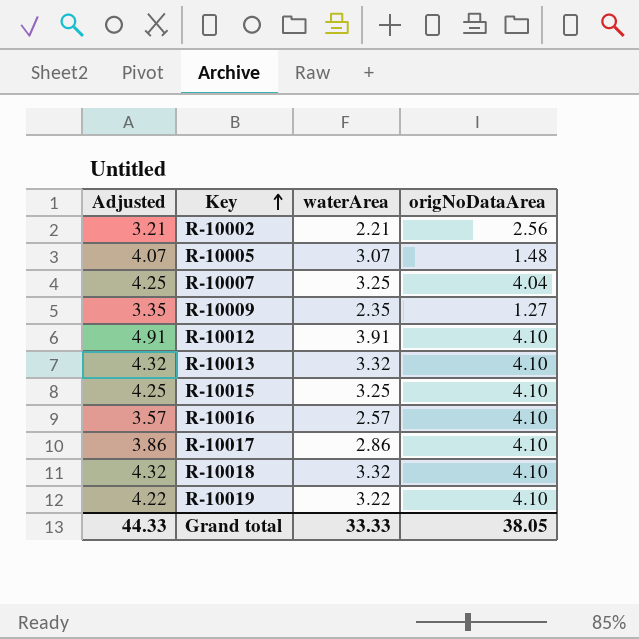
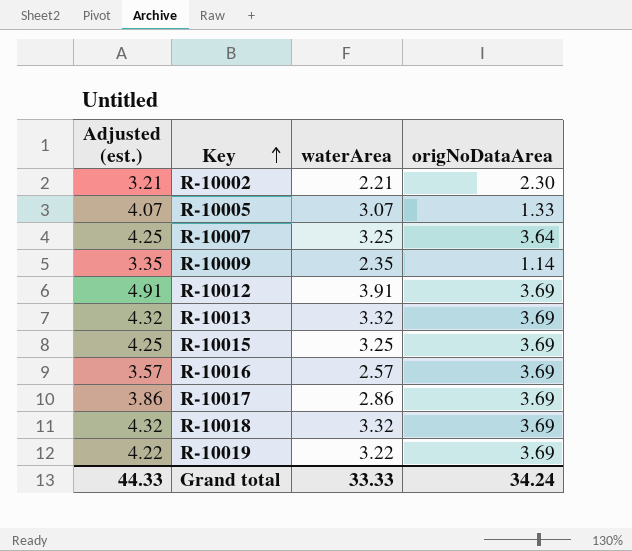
column name: Adjusted -> Adjusted (est.)
R-10002 | origNoDataArea: 2.56 -> 2.30
R-10005 | origNoDataArea: 1.48 -> 1.33
R-10007 | origNoDataArea: 4.04 -> 3.64
R-10009 | origNoDataArea: 1.27 -> 1.14
R-10012 | origNoDataArea: 4.10 -> 3.69
R-10013 | origNoDataArea: 4.10 -> 3.69
R-10015 | origNoDataArea: 4.10 -> 3.69
R-10016 | origNoDataArea: 4.10 -> 3.69
R-10017 | origNoDataArea: 4.10 -> 3.69
R-10018 | origNoDataArea: 4.10 -> 3.69
R-10019 | origNoDataArea: 4.10 -> 3.69
Grand total | origNoDataArea: 38.05 -> 34.24

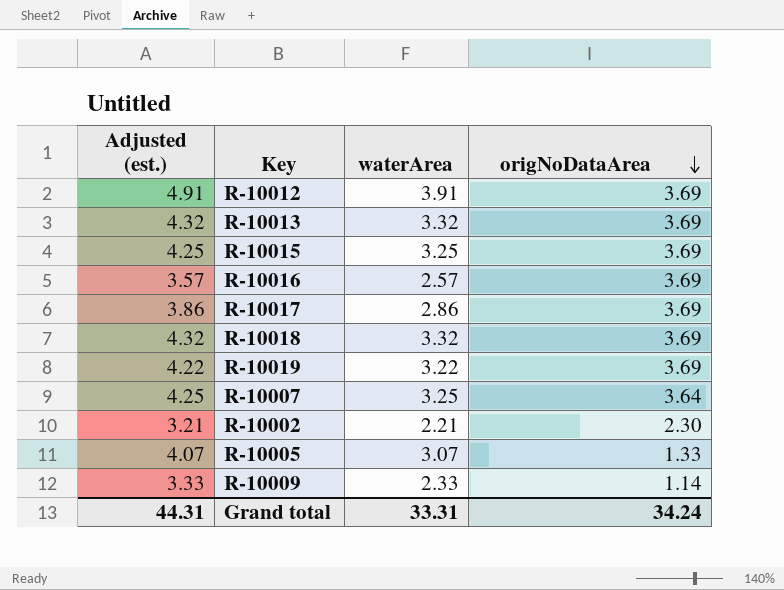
row order: Key ascending -> origNoDataArea descending
R-10009 | Adjusted (est.): 3.35 -> 3.33
R-10009 | waterArea: 2.35 -> 2.33
Grand total | Adjusted (est.): 44.33 -> 44.31
Grand total | waterArea: 33.33 -> 33.31

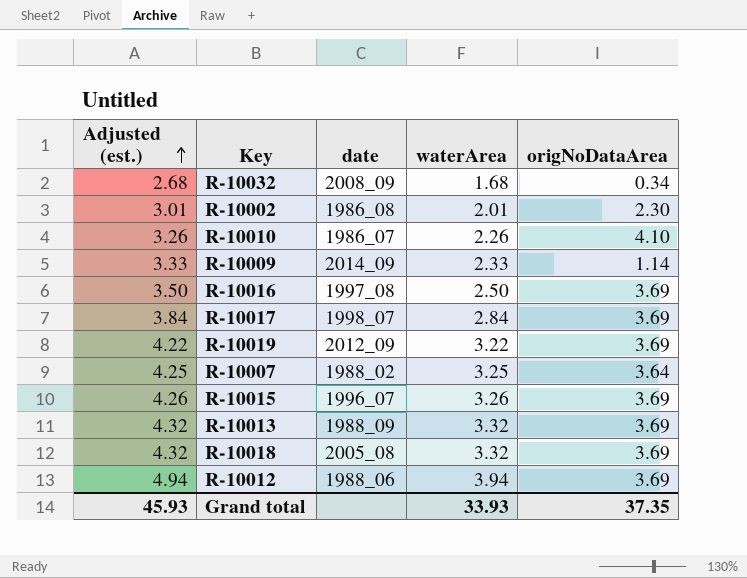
row order: origNoDataArea descending -> Adjusted (est.) ascending
column date | position: none -> 3
row R-10005: 4.07 | 3.07 | 1.33 -> none
row R-10032: none -> 2.68 | 2008_09 | 1.68 | 0.34
R-10002 | Adjusted (est.): 3.21 -> 3.01
R-10002 | waterArea: 2.21 -> 2.01
row R-10010: none -> 3.26 | 1986_07 | 2.26 | 4.10
R-10016 | Adjusted (est.): 3.57 -> 3.50
R-10016 | waterArea: 2.57 -> 2.50
R-10017 | Adjusted (est.): 3.86 -> 3.84
R-10017 | waterArea: 2.86 -> 2.84
R-10015 | Adjusted (est.): 4.25 -> 4.26
R-10015 | waterArea: 3.25 -> 3.26
R-10012 | Adjusted (est.): 4.91 -> 4.94
R-10012 | waterArea: 3.91 -> 3.94
Grand total | Adjusted (est.): 44.31 -> 45.93
Grand total | waterArea: 33.31 -> 33.93
Grand total | origNoDataArea: 34.24 -> 37.35

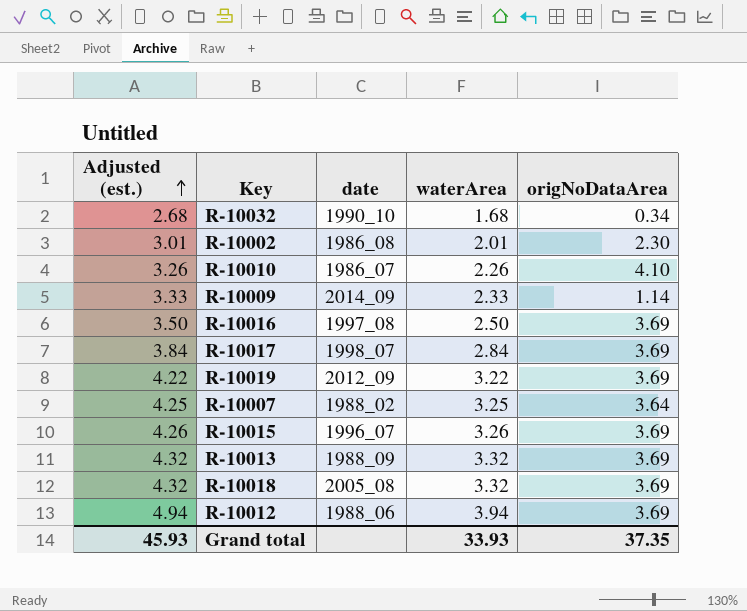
R-10032 | date: 2008_09 -> 1990_10

